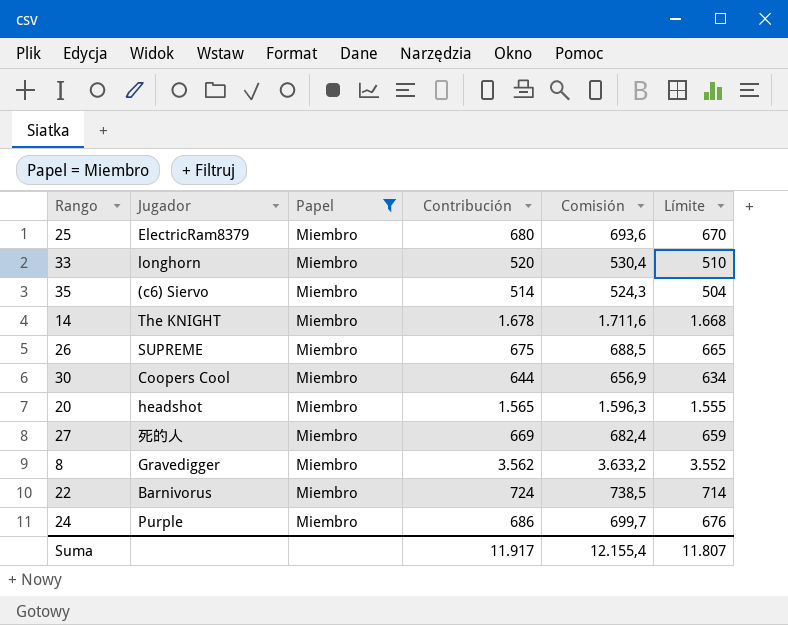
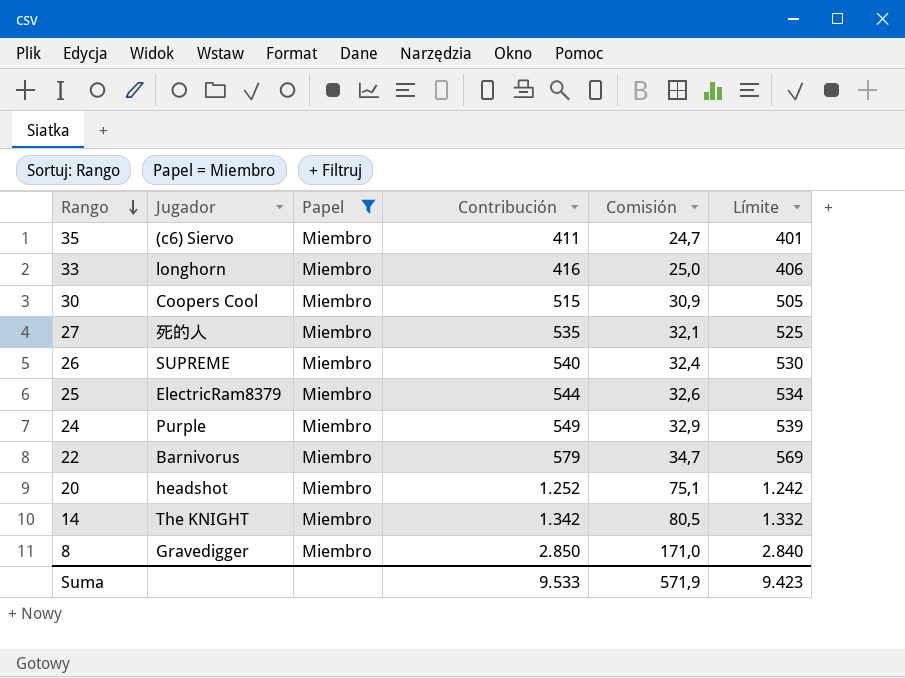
row order: none -> Rango descending
column Comisión | formula: [Contribución] * 1,02 -> [Contribución] * 0,06
35 | Contribución: 514 -> 411
35 | Límite: 504 -> 401
33 | Contribución: 520 -> 416
33 | Límite: 510 -> 406
30 | Contribución: 644 -> 515
30 | Límite: 634 -> 505
27 | Contribución: 669 -> 535
27 | Límite: 659 -> 525
26 | Contribución: 675 -> 540
26 | Límite: 665 -> 530
25 | Contribución: 680 -> 544
25 | Límite: 670 -> 534
24 | Contribución: 686 -> 549
24 | Límite: 676 -> 539
22 | Contribución: 724 -> 579
22 | Límite: 714 -> 569
20 | Contribución: 1.565 -> 1.252
20 | Límite: 1.555 -> 1.242
14 | Contribución: 1.678 -> 1.342
14 | Límite: 1.668 -> 1.332
8 | Contribución: 3.562 -> 2.850
8 | Límite: 3.552 -> 2.840
Suma | Contribución: 11.917 -> 9.533
Suma | Comisión: 12.155,4 -> 571,9
Suma | Límite: 11.807 -> 9.423

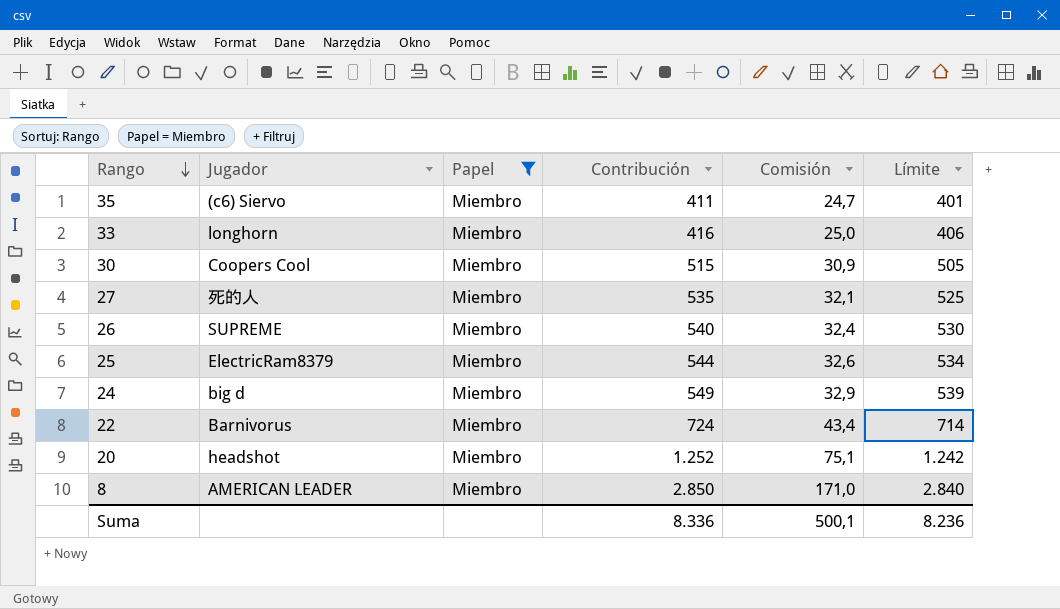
row 14: The KNIGHT | Miembro | 1.342 | 80,5 | 1.332 -> none
24 | Jugador: Purple -> big d
22 | Contribución: 579 -> 724
22 | Comisión: 34,7 -> 43,4
22 | Límite: 569 -> 714
8 | Jugador: Gravedigger -> AMERICAN LEADER
Suma | Contribución: 9.533 -> 8.336
Suma | Comisión: 571,9 -> 500,1
Suma | Límite: 9.423 -> 8.236

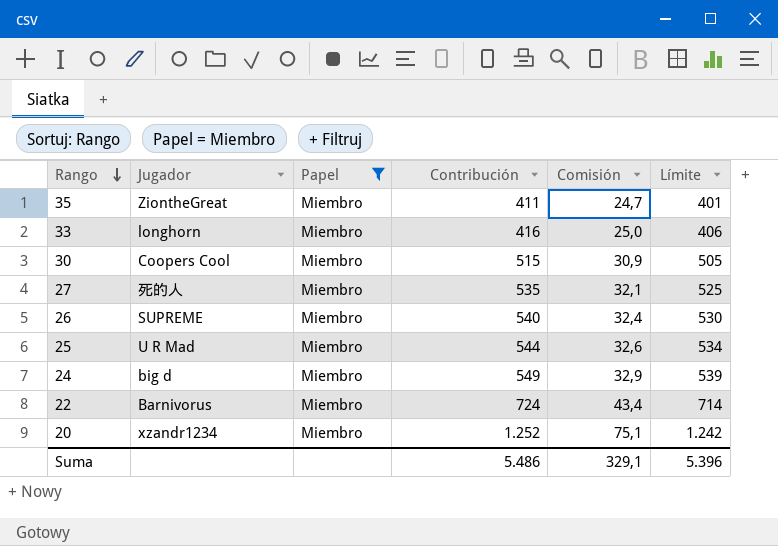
row 8: AMERICAN LEADER | Miembro | 2.850 | 171,0 | 2.840 -> none
35 | Jugador: (c6) Siervo -> ZiontheGreat
25 | Jugador: ElectricRam8379 -> U R Mad
20 | Jugador: headshot -> xzandr1234
Suma | Contribución: 8.336 -> 5.486
Suma | Comisión: 500,1 -> 329,1
Suma | Límite: 8.236 -> 5.396

